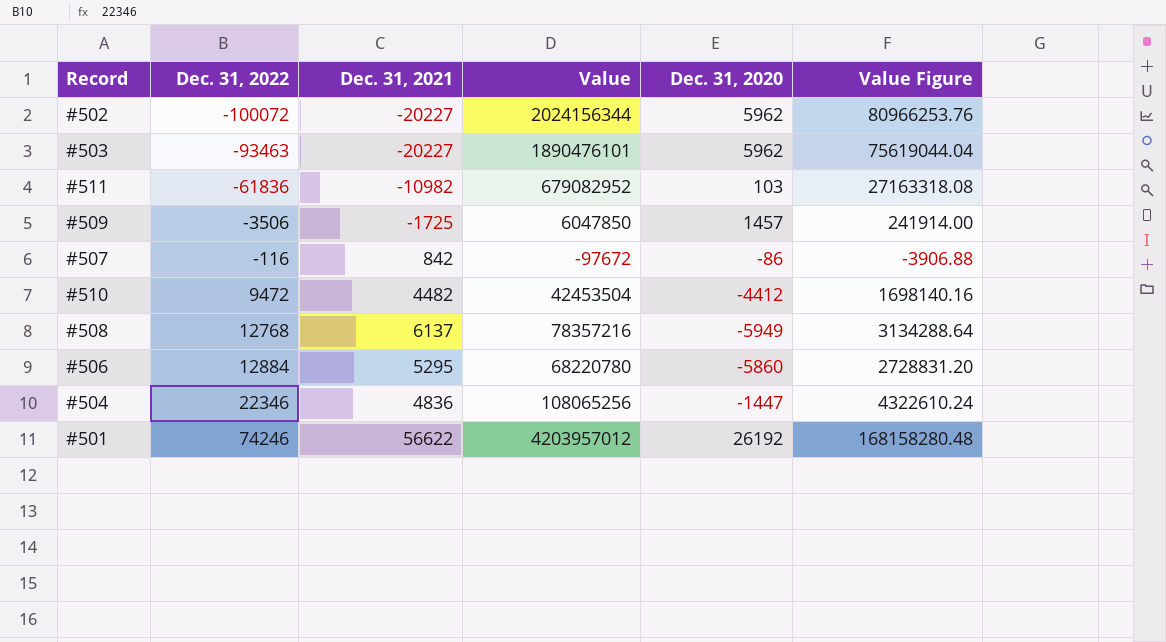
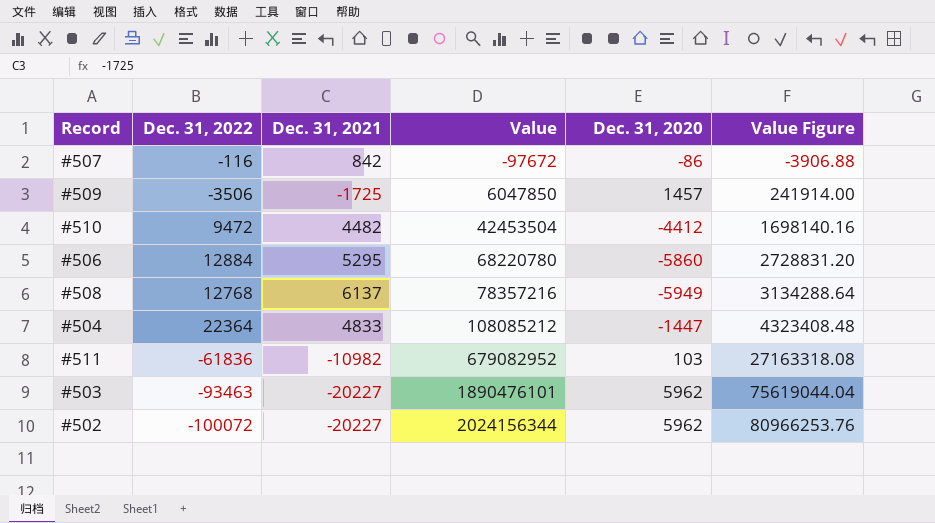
row order: Dec. 31, 2022 ascending -> Value ascending
row #501: 74246 | 56622 | 4203957012 | 26192 | 168158280.48 -> none
#504 | Dec. 31, 2022: 22346 -> 22364
#504 | Dec. 31, 2021: 4836 -> 4833
#504 | Value: 108065256 -> 108085212
#504 | Value Figure: 4322610.24 -> 4323408.48

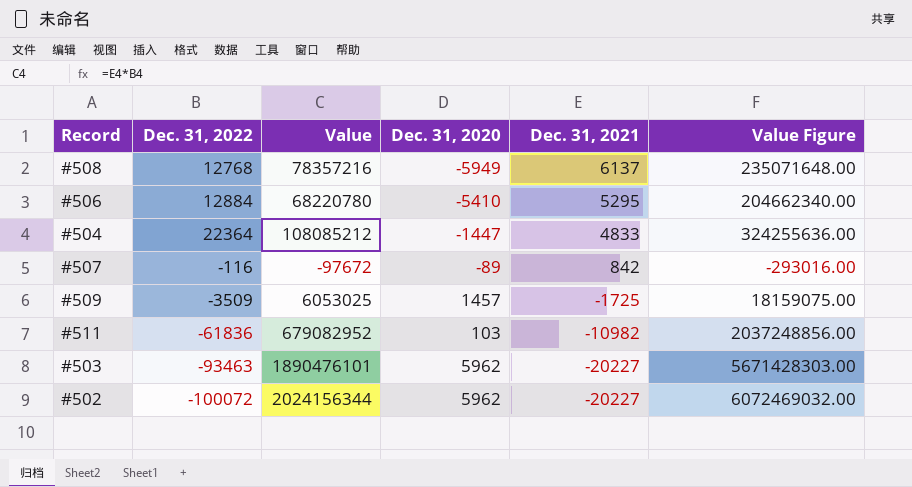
row order: Value ascending -> Dec. 31, 2021 descending
column Dec. 31, 2021 | position: 3 -> 5
column Value Figure | formula: [Value] * 0.04 -> [Value] * 3
row #510: 9472 | 4482 | 42453504 | -4412 | 1698140.16 -> none
#506 | Dec. 31, 2020: -5860 -> -5410
#507 | Dec. 31, 2020: -86 -> -89
#509 | Dec. 31, 2022: -3506 -> -3509
#509 | Value: 6047850 -> 6053025

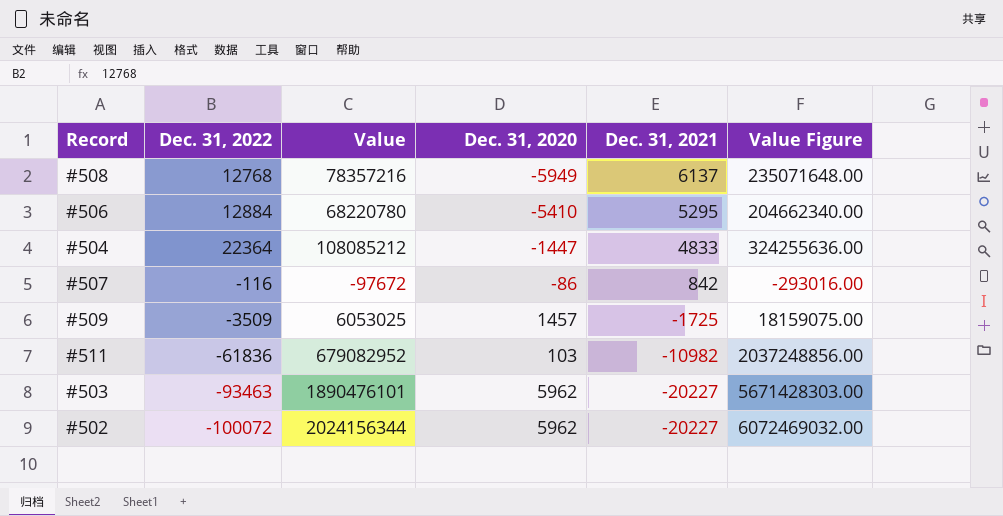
#507 | Dec. 31, 2020: -89 -> -86

